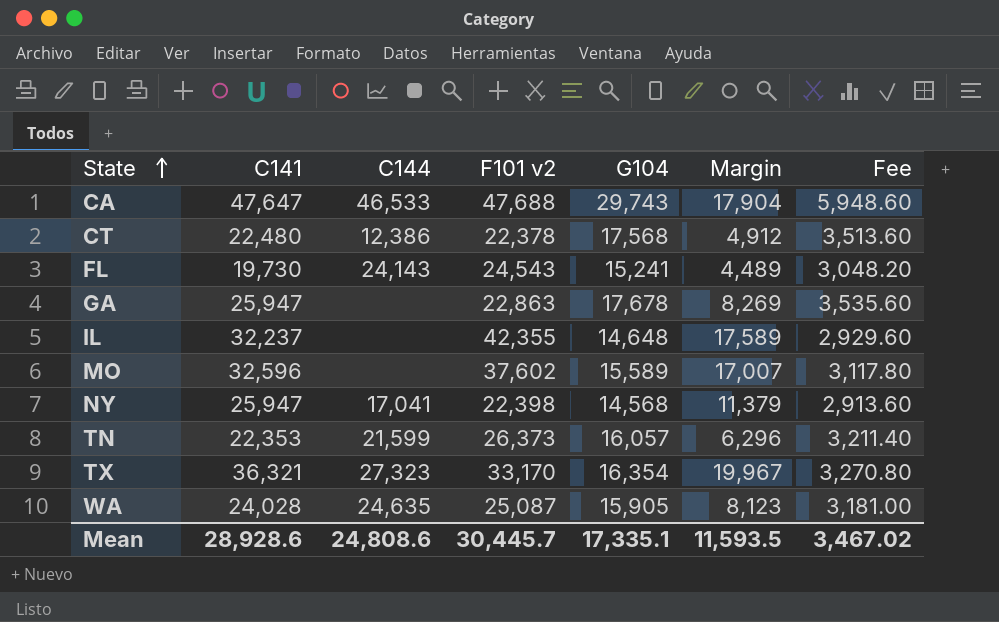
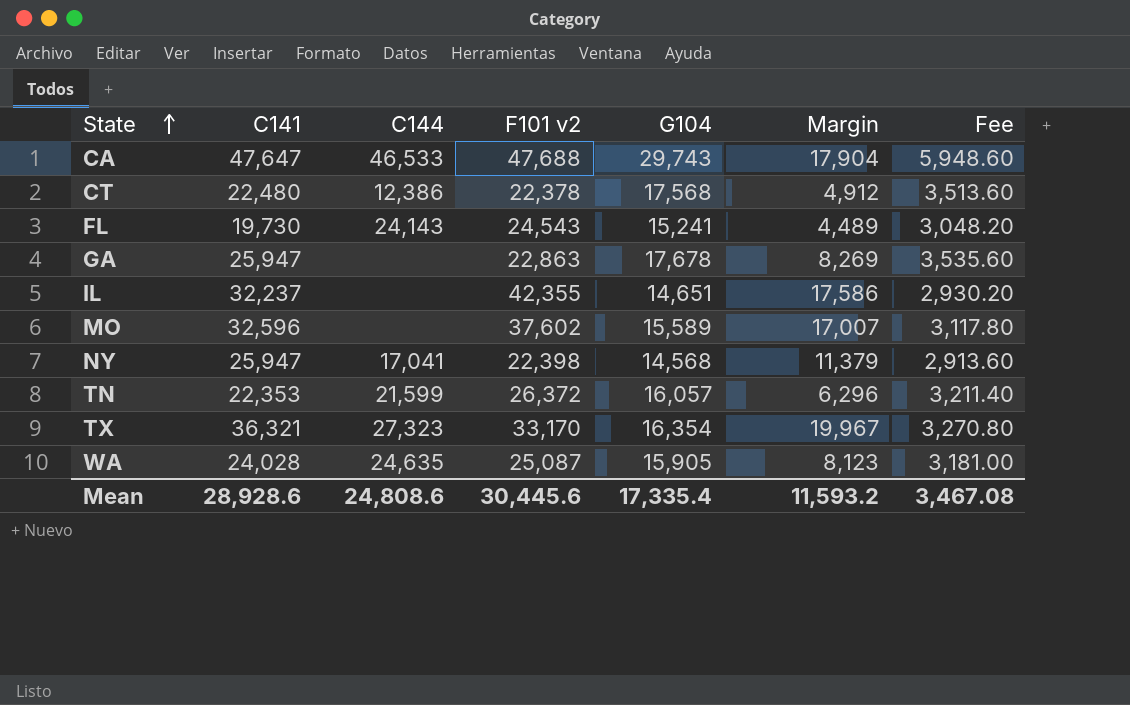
IL | G104: 14,648 -> 14,651
IL | Margin: 17,589 -> 17,586
IL | Fee: 2,929.60 -> 2,930.20
TN | F101 v2: 26,373 -> 26,372
Mean | F101 v2: 30,445.7 -> 30,445.6
Mean | G104: 17,335.1 -> 17,335.4
Mean | Margin: 11,593.5 -> 11,593.2
Mean | Fee: 3,467.02 -> 3,467.08

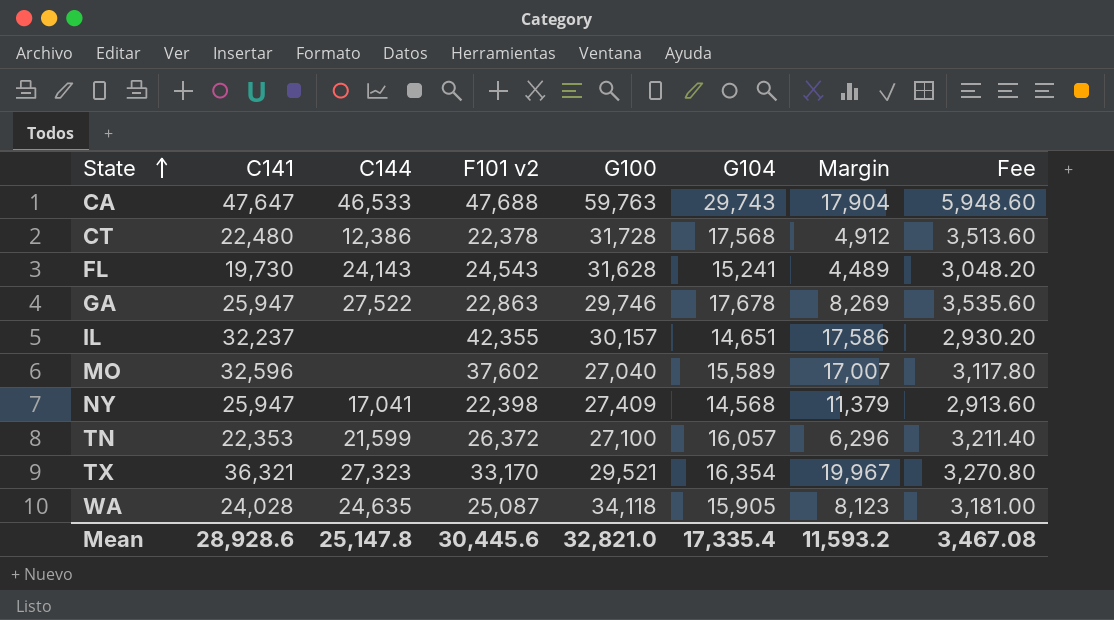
column G100 | position: none -> 5
GA | C144: none -> 27,522
Mean | C144: 24,808.6 -> 25,147.8

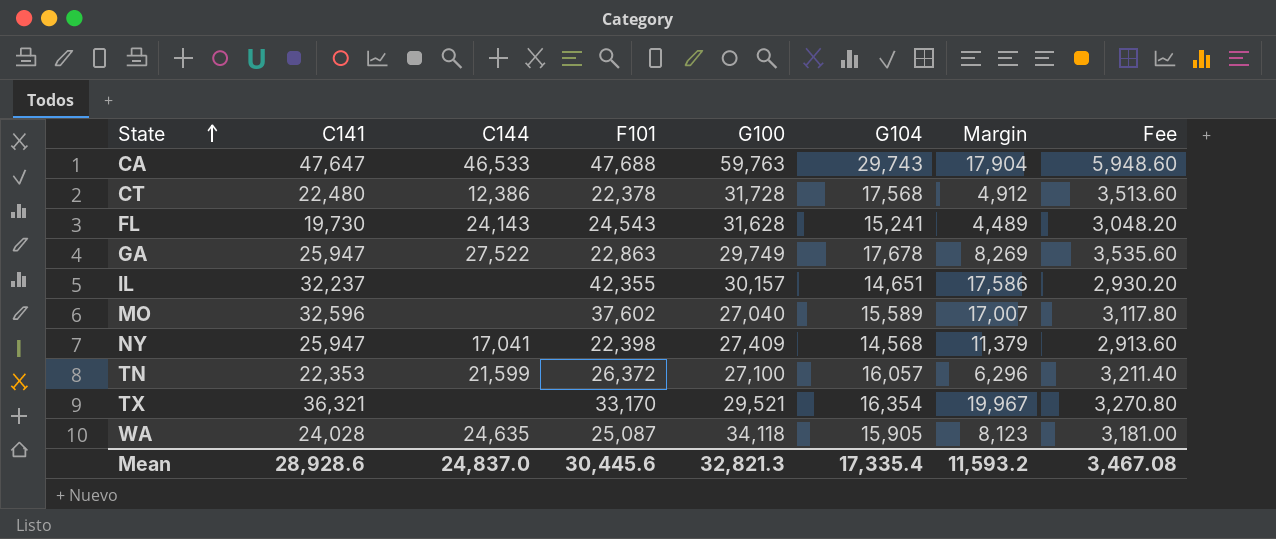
column name: F101 v2 -> F101
GA | G100: 29,746 -> 29,749
TX | C144: 27,323 -> none
Mean | C144: 25,147.8 -> 24,837.0
Mean | G100: 32,821.0 -> 32,821.3

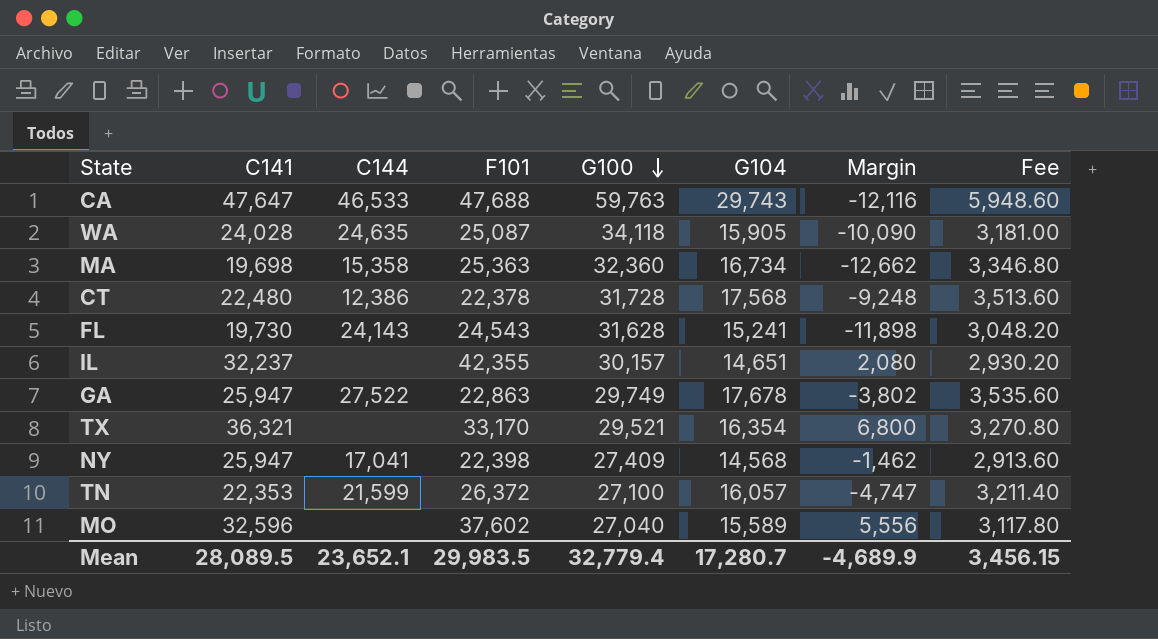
row order: State ascending -> G100 descending
column Margin | formula: [C141] - [G104] -> [C141] - [G100]
row MA: none -> 19,698 | 15,358 | 25,363 | 32,360 | 16,734 | -12,662 | 3,346.80
Mean | C141: 28,928.6 -> 28,089.5
Mean | C144: 24,837.0 -> 23,652.1
Mean | F101: 30,445.6 -> 29,983.5
Mean | G100: 32,821.3 -> 32,779.4
Mean | G104: 17,335.4 -> 17,280.7
Mean | Margin: 11,593.2 -> -4,689.9
Mean | Fee: 3,467.08 -> 3,456.15

